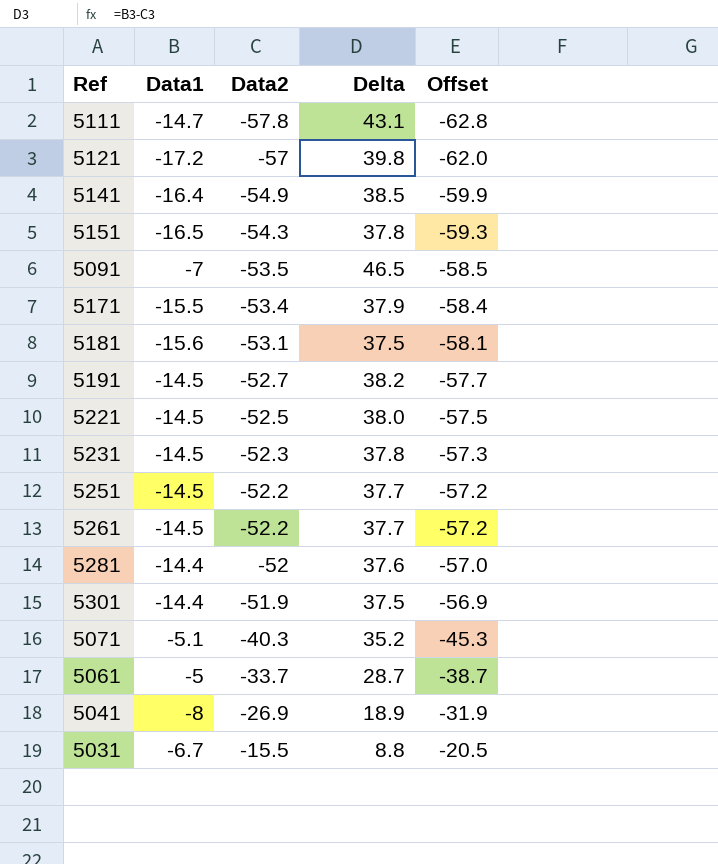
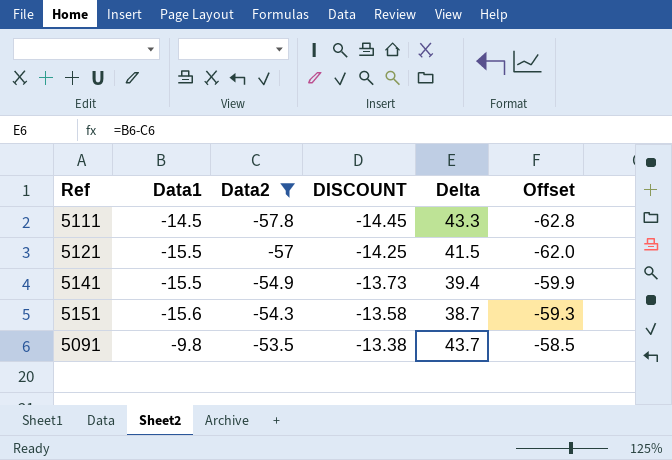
filter: none -> Data2 <= -53.5
column DISCOUNT | formula: none -> [Data2] * 0.25
5111 | Data1: -14.7 -> -14.5
5111 | Delta: 43.1 -> 43.3
5121 | Data1: -17.2 -> -15.5
5121 | Delta: 39.8 -> 41.5
5141 | Data1: -16.4 -> -15.5
5141 | Delta: 38.5 -> 39.4
5151 | Data1: -16.5 -> -15.6
5151 | Delta: 37.8 -> 38.7
5091 | Data1: -7 -> -9.8
5091 | Delta: 46.5 -> 43.7

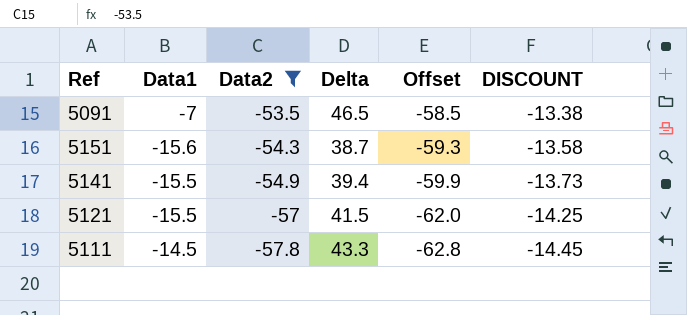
row order: Data2 ascending -> Data2 descending
column DISCOUNT | position: 4 -> 6
5091 | Data1: -9.8 -> -7
5091 | Delta: 43.7 -> 46.5

